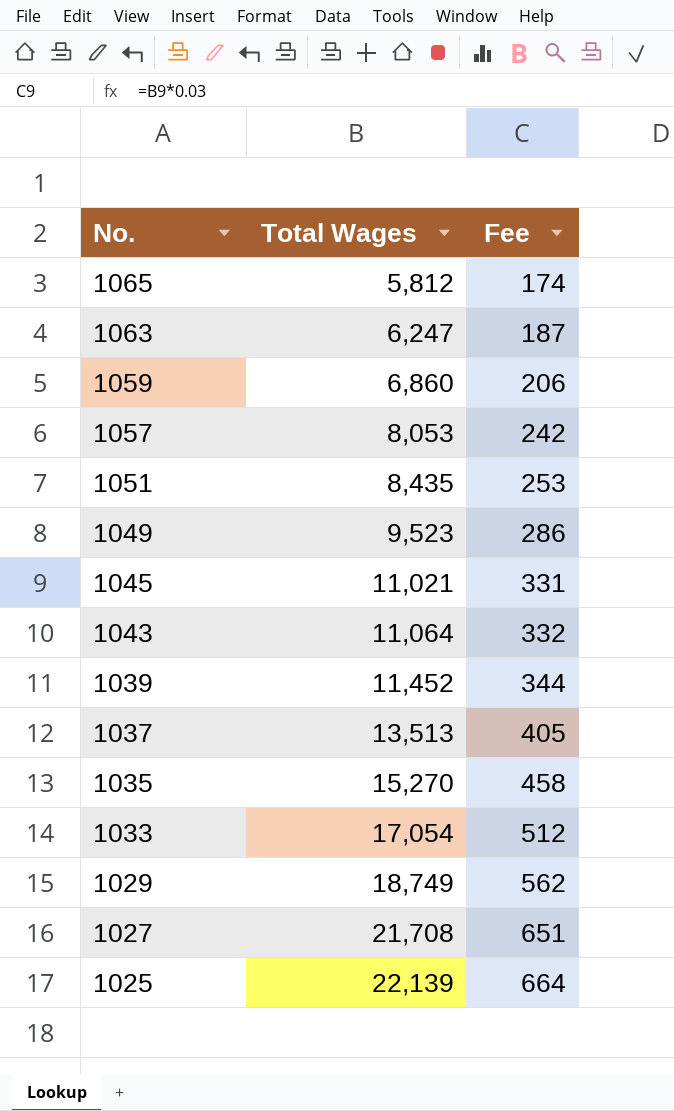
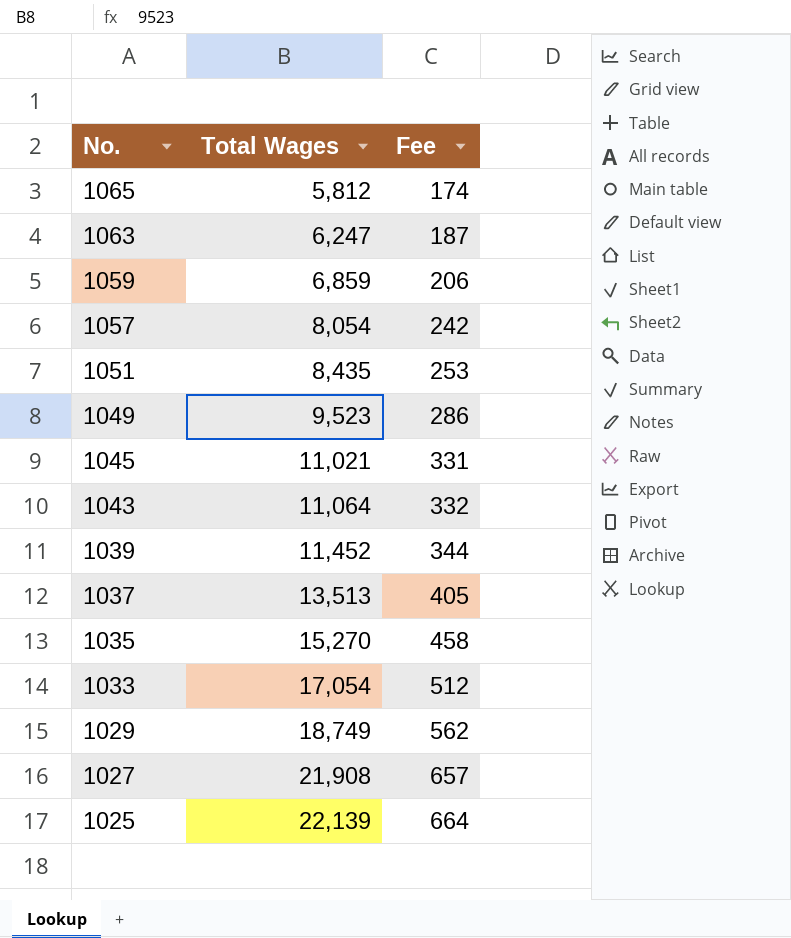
1059 | Total Wages: 6,860 -> 6,859
1057 | Total Wages: 8,053 -> 8,054
1027 | Total Wages: 21,708 -> 21,908
1027 | Fee: 651 -> 657

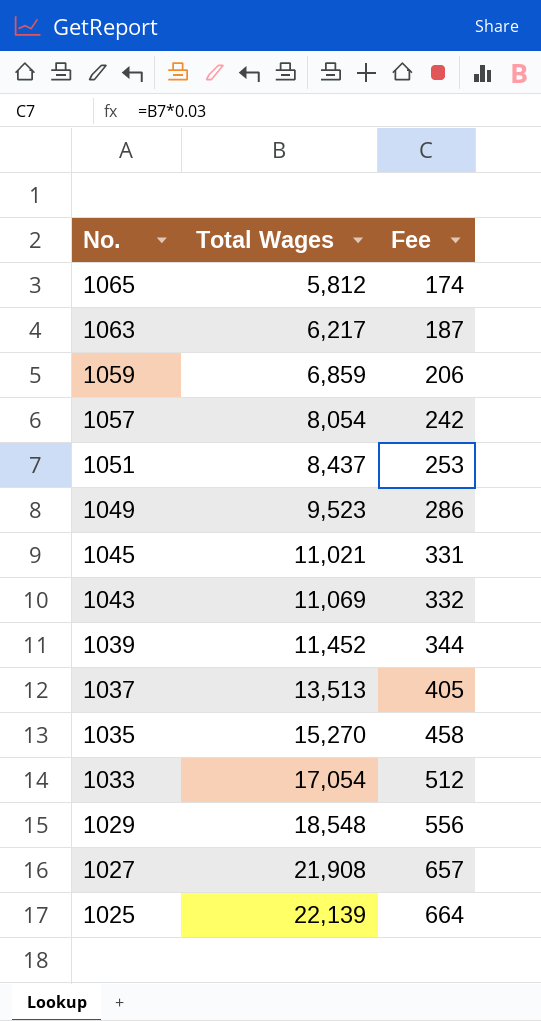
1063 | Total Wages: 6,247 -> 6,217
1051 | Total Wages: 8,435 -> 8,437
1043 | Total Wages: 11,064 -> 11,069
1029 | Total Wages: 18,749 -> 18,548
1029 | Fee: 562 -> 556

